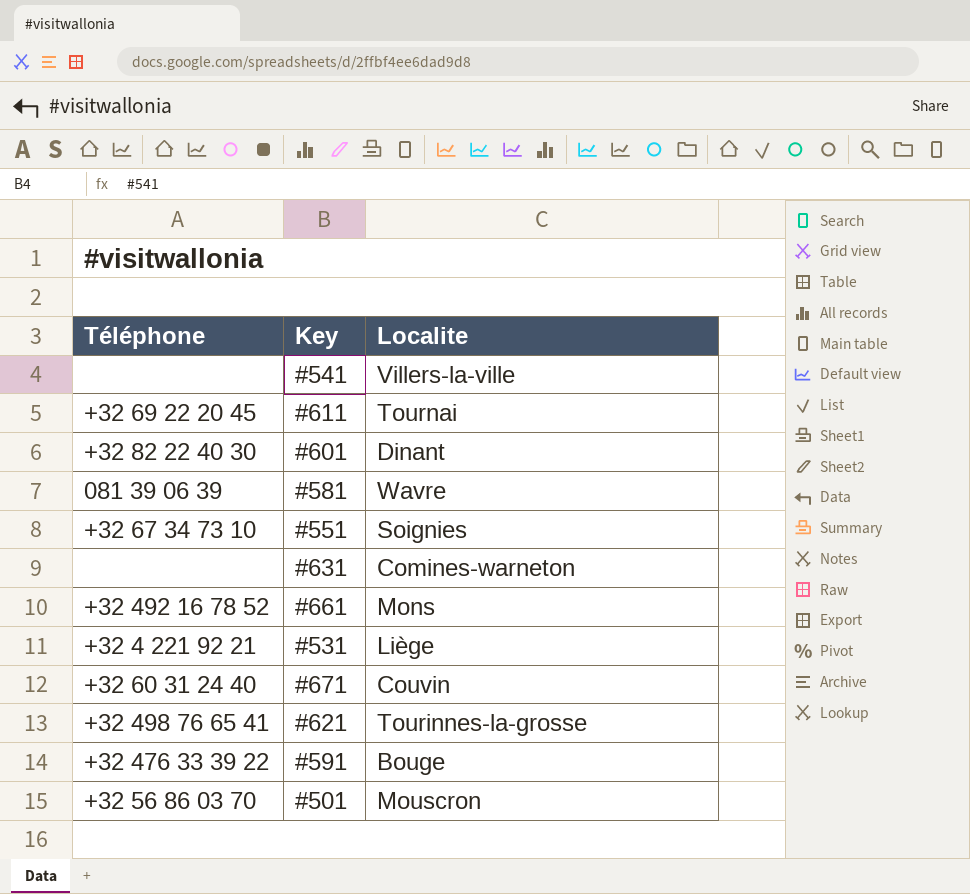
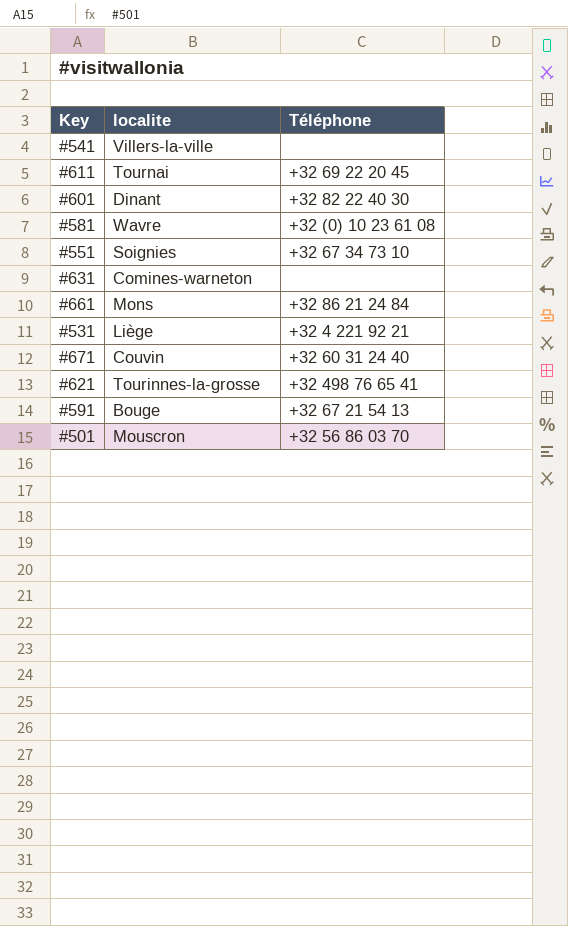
column name: Localite -> localite
column Téléphone | position: 1 -> 3
#581 | Téléphone: 081 39 06 39 -> +32 (0) 10 23 61 08
#661 | Téléphone: +32 492 16 78 52 -> +32 86 21 24 84
#591 | Téléphone: +32 476 33 39 22 -> +32 67 21 54 13

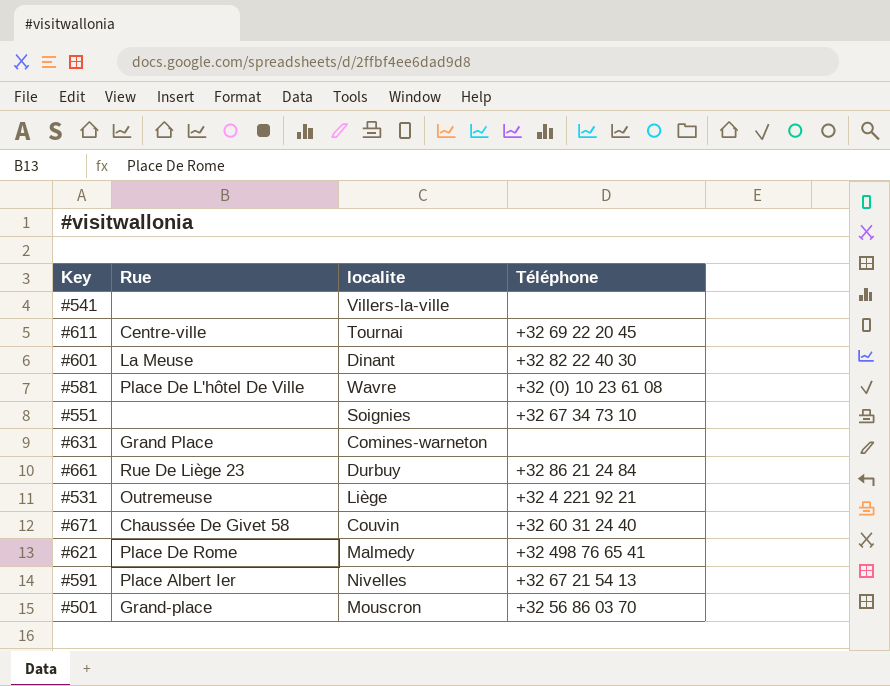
column Rue | position: none -> 2
#661 | localite: Mons -> Durbuy
#621 | localite: Tourinnes-la-grosse -> Malmedy
#591 | localite: Bouge -> Nivelles

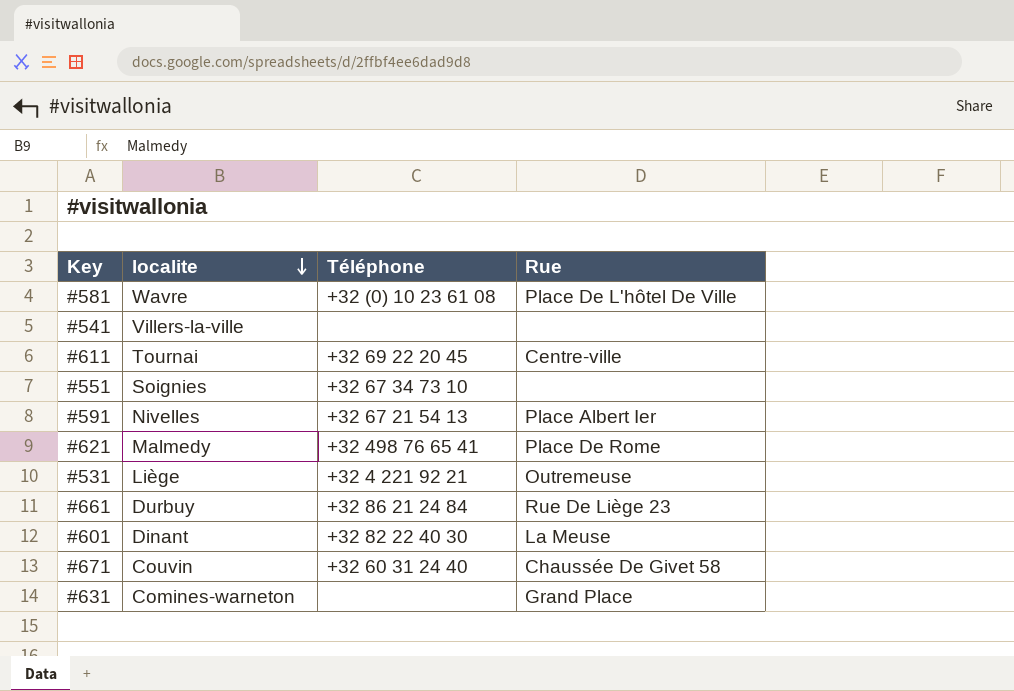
row order: none -> localite descending
column Rue | position: 2 -> 4
row #501: Grand-place | Mouscron | +32 56 86 03 70 -> none

